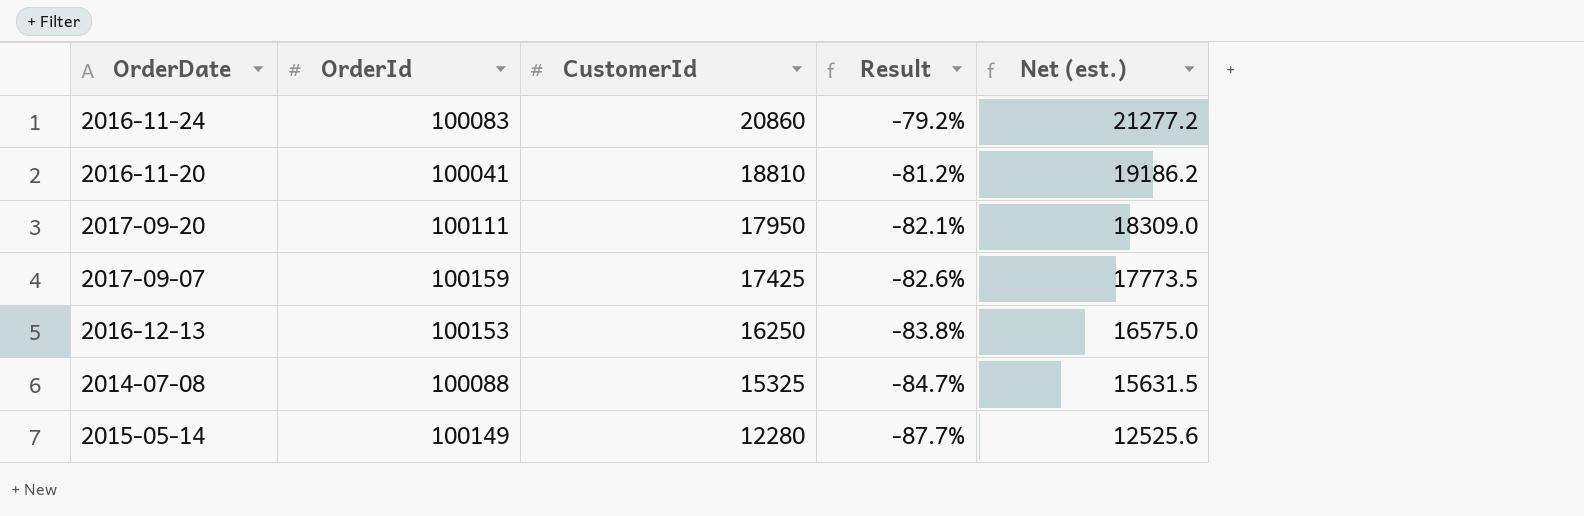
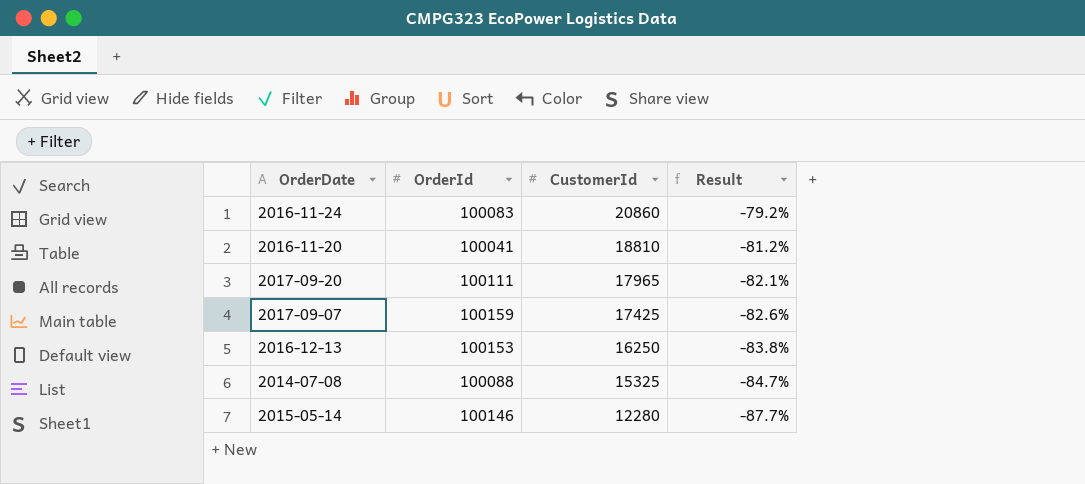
column Net (est.) | formula: [CustomerId] * 1.02 -> none
2017-09-20 | CustomerId: 17950 -> 17965
2015-05-14 | OrderId: 100149 -> 100146

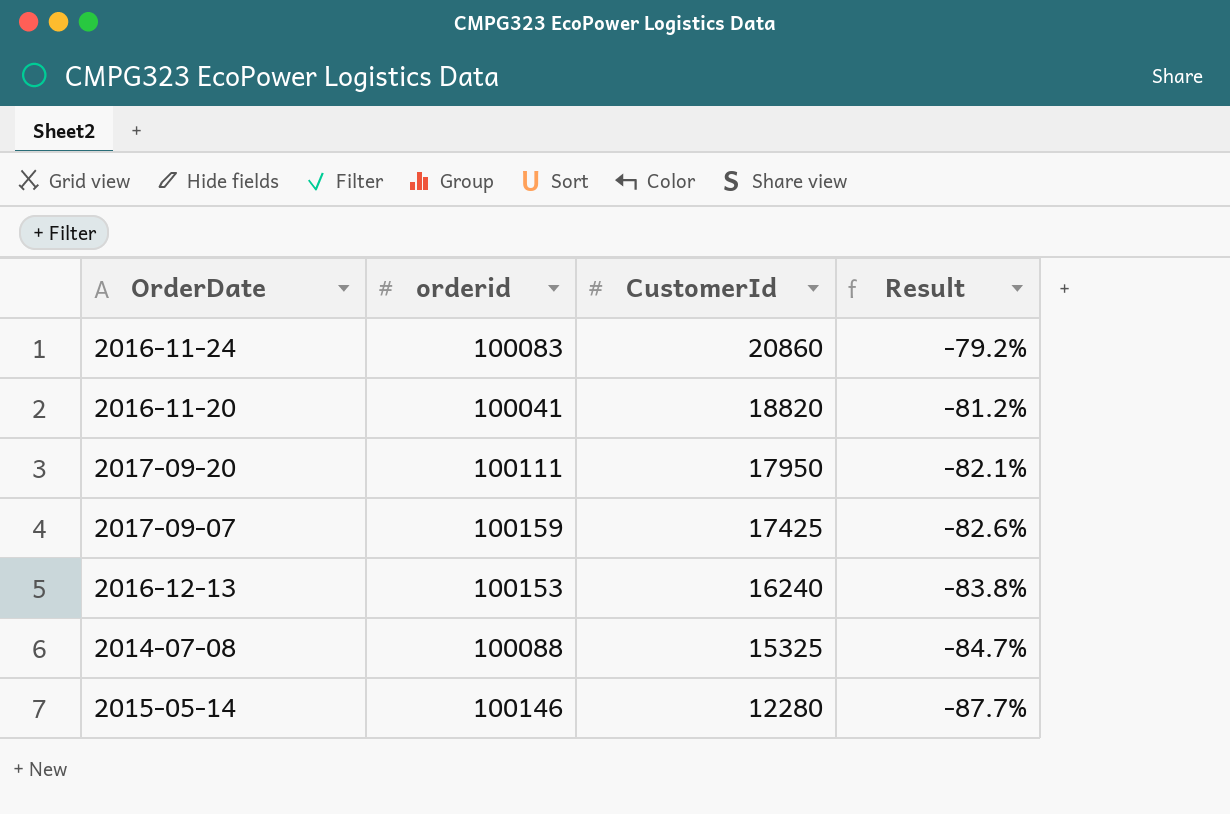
column name: OrderId -> orderid
2016-11-20 | CustomerId: 18810 -> 18820
2017-09-20 | CustomerId: 17965 -> 17950
2016-12-13 | CustomerId: 16250 -> 16240

